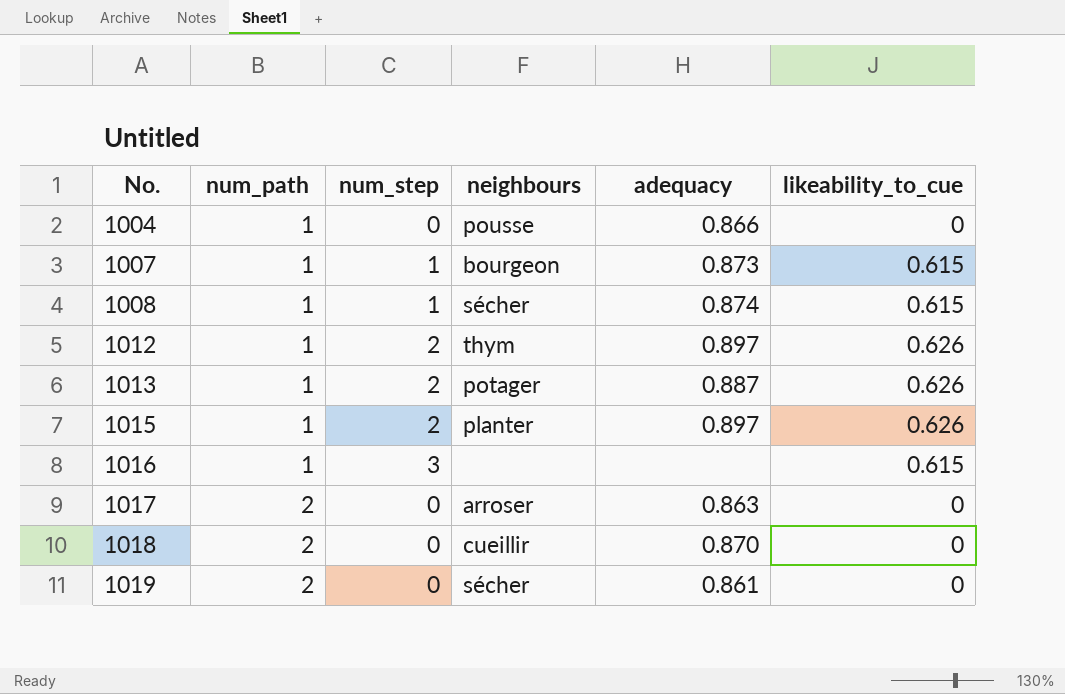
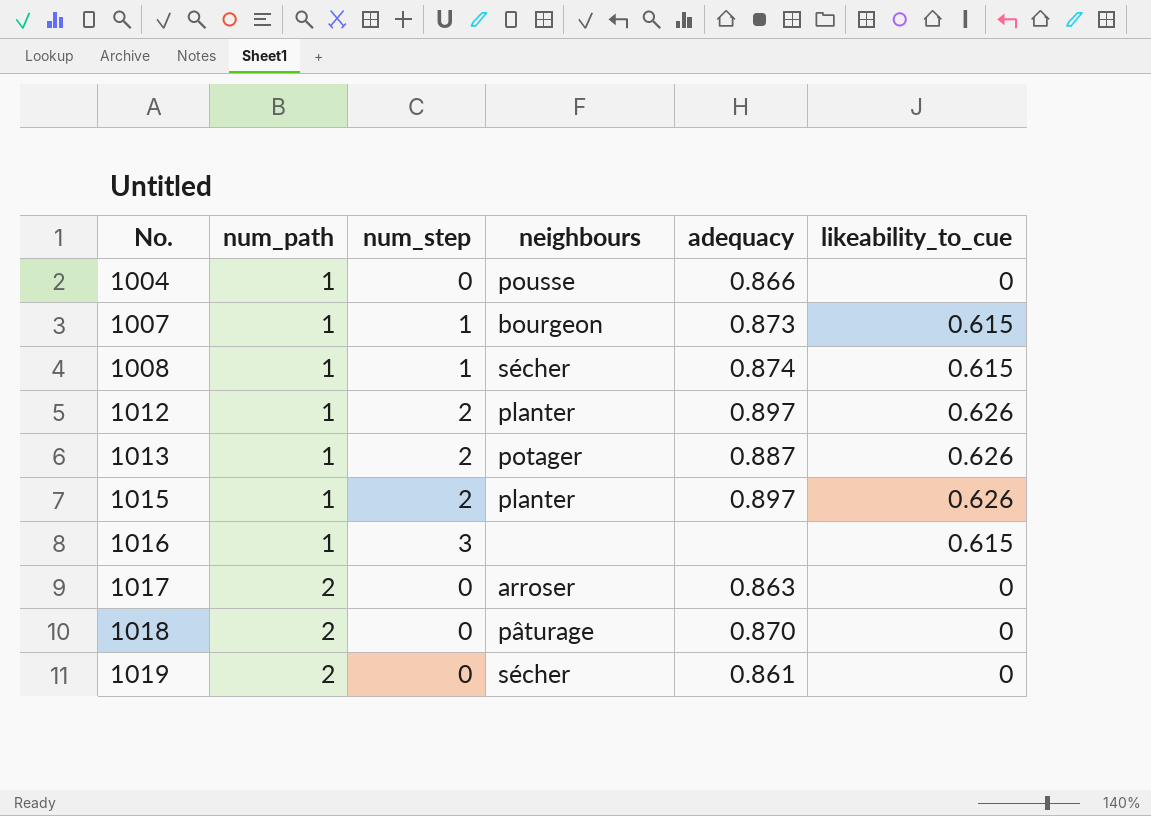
1012 | neighbours: thym -> planter
1018 | neighbours: cueillir -> pâturage

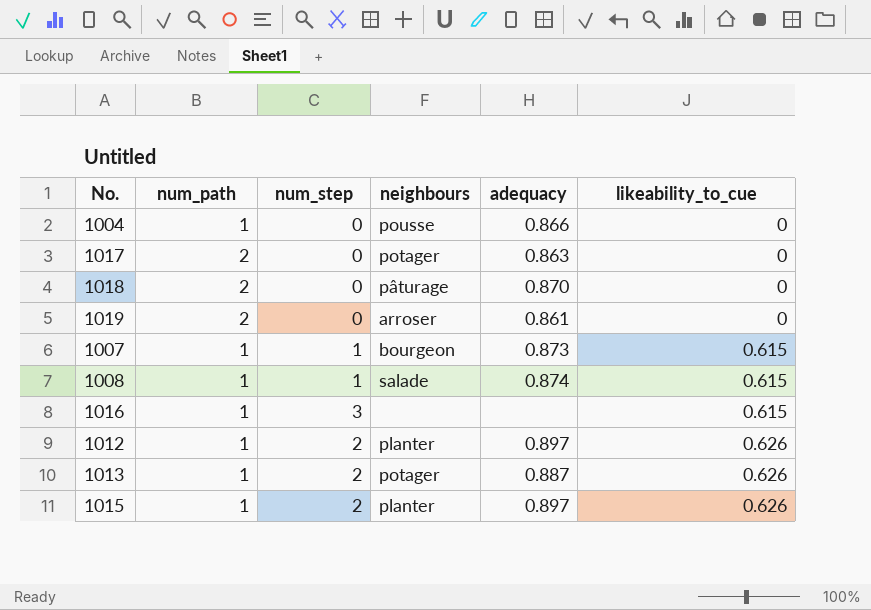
row order: No. ascending -> likeability_to_cue ascending
1017 | neighbours: arroser -> potager
1019 | neighbours: sécher -> arroser
1008 | neighbours: sécher -> salade

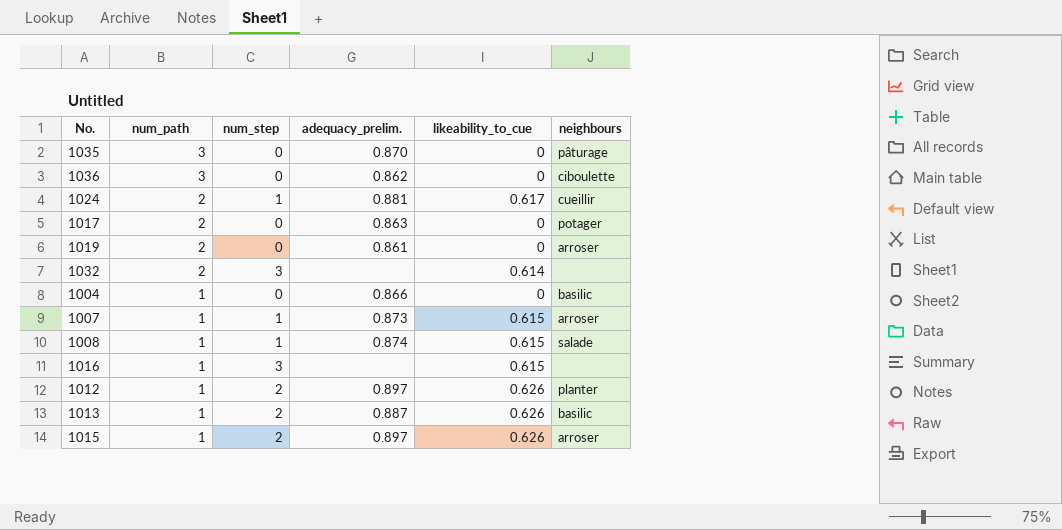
row order: likeability_to_cue ascending -> num_path descending
column name: adequacy -> adequacy_prelim.
column neighbours | position: 4 -> 6
row 1018: 2 | 0 | pâturage | 0.870 | 0 -> none
row 1035: none -> 3 | 0 | 0.870 | 0 | pâturage
row 1036: none -> 3 | 0 | 0.862 | 0 | ciboulette
row 1024: none -> 2 | 1 | 0.881 | 0.617 | cueillir
row 1032: none -> 2 | 3 | none | 0.614 | none
1004 | neighbours: pousse -> basilic
1007 | neighbours: bourgeon -> arroser
1013 | neighbours: potager -> basilic
1015 | neighbours: planter -> arroser

